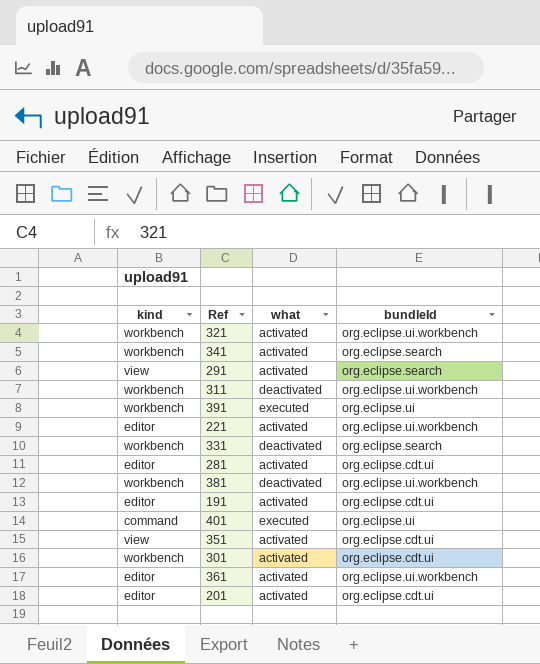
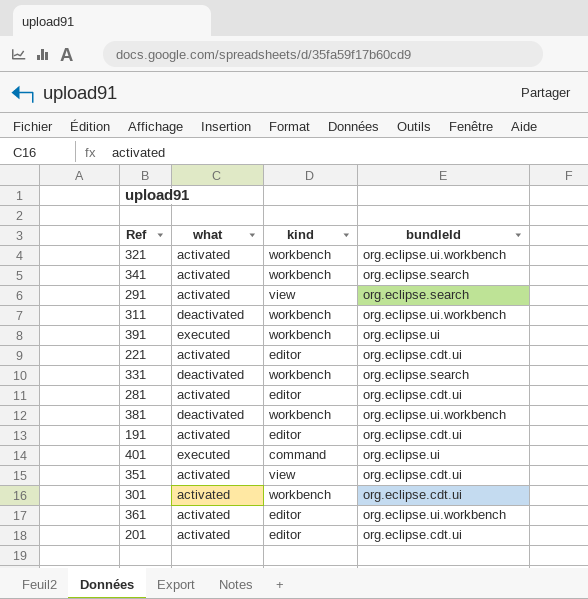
column kind | position: 1 -> 3
221 | bundleId: org.eclipse.ui.workbench -> org.eclipse.cdt.ui

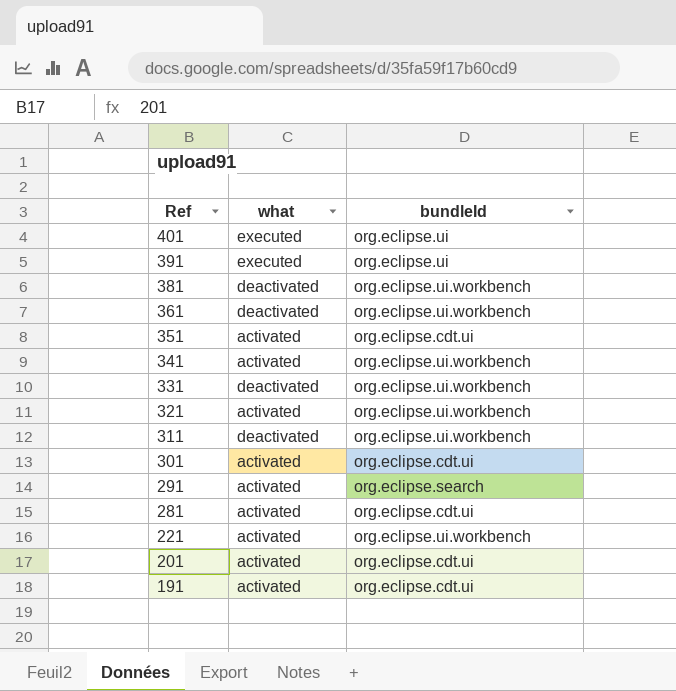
row order: none -> Ref descending
column kind | position: 3 -> none
361 | what: activated -> deactivated
341 | bundleId: org.eclipse.search -> org.eclipse.ui.workbench
331 | bundleId: org.eclipse.search -> org.eclipse.ui.workbench
221 | bundleId: org.eclipse.cdt.ui -> org.eclipse.ui.workbench

